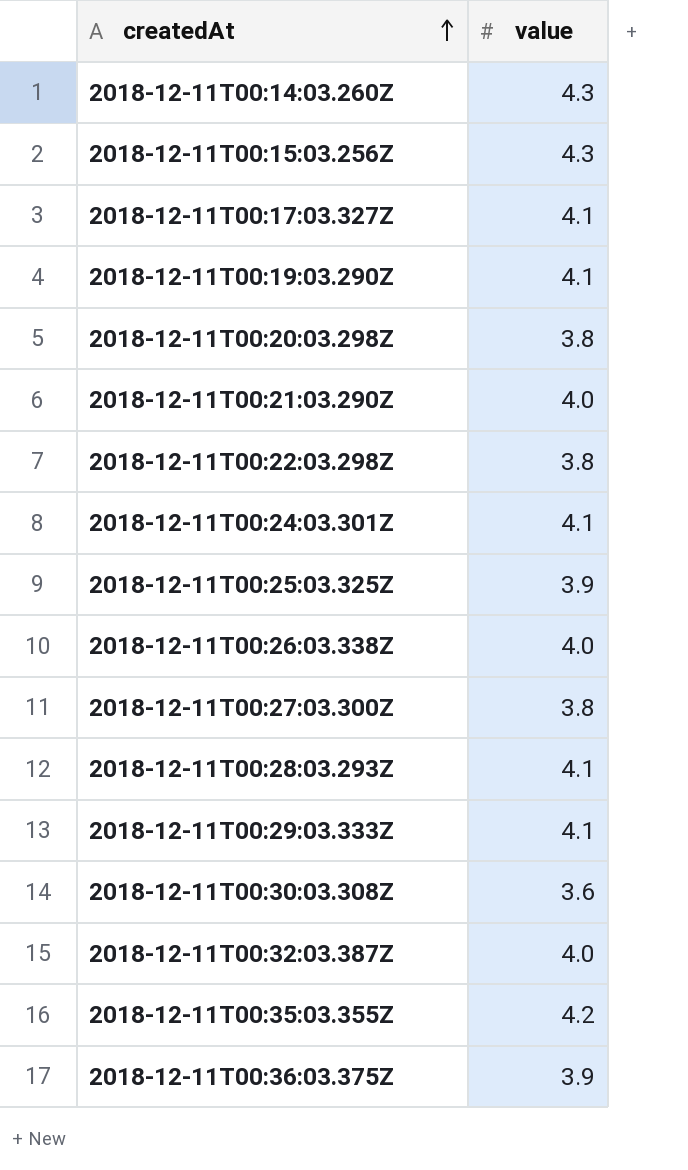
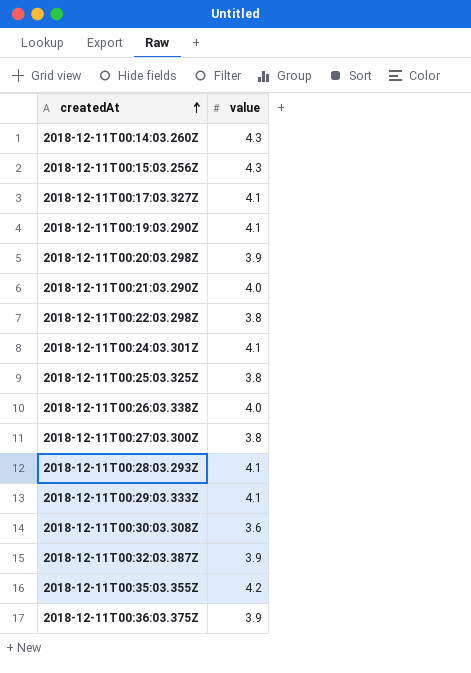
2018-12-11T00:20:03.298Z | value: 3.8 -> 3.9
2018-12-11T00:25:03.325Z | value: 3.9 -> 3.8
2018-12-11T00:32:03.387Z | value: 4.0 -> 3.9

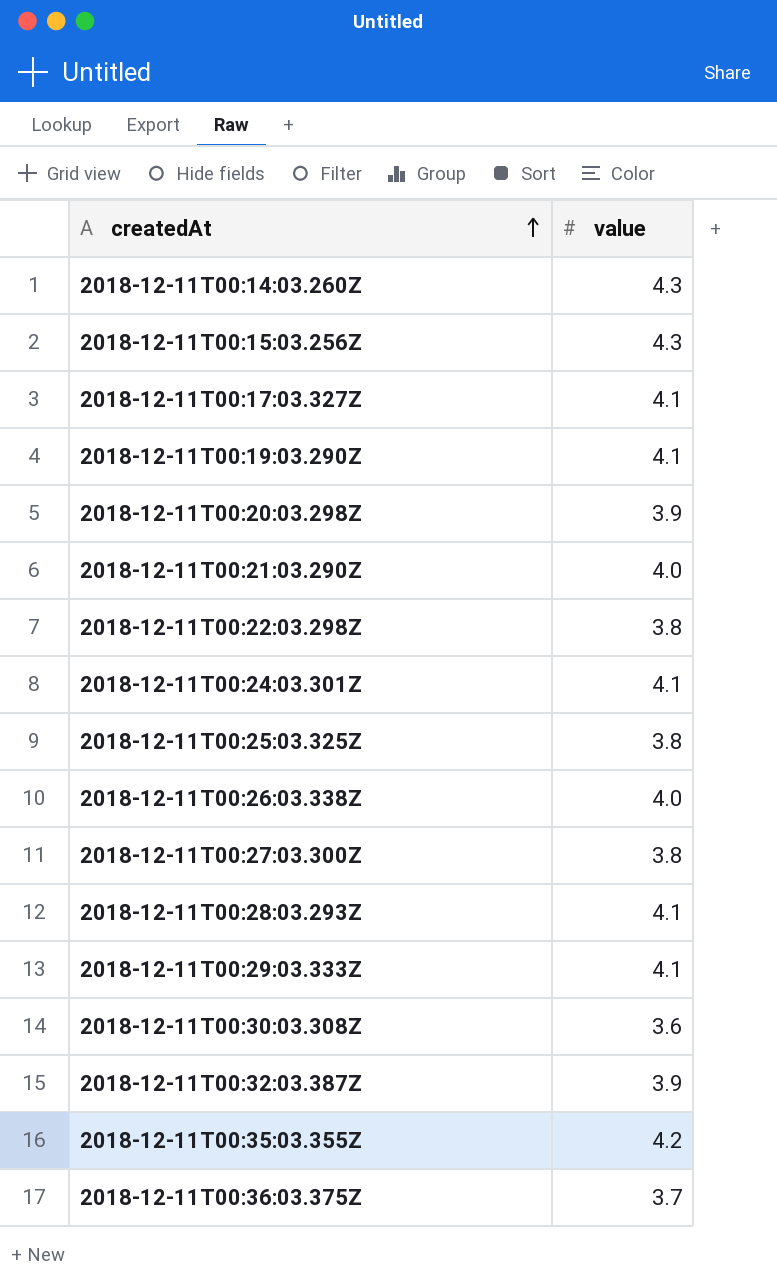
2018-12-11T00:36:03.375Z | value: 3.9 -> 3.7

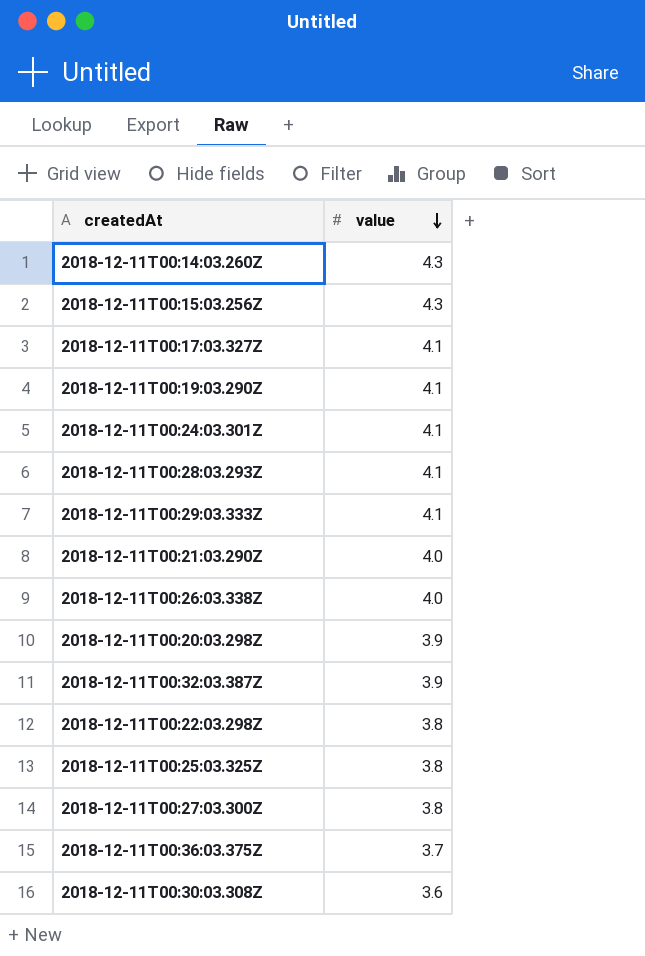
row order: createdAt ascending -> value descending
row 2018-12-11T00:35:03.355Z: 4.2 -> none

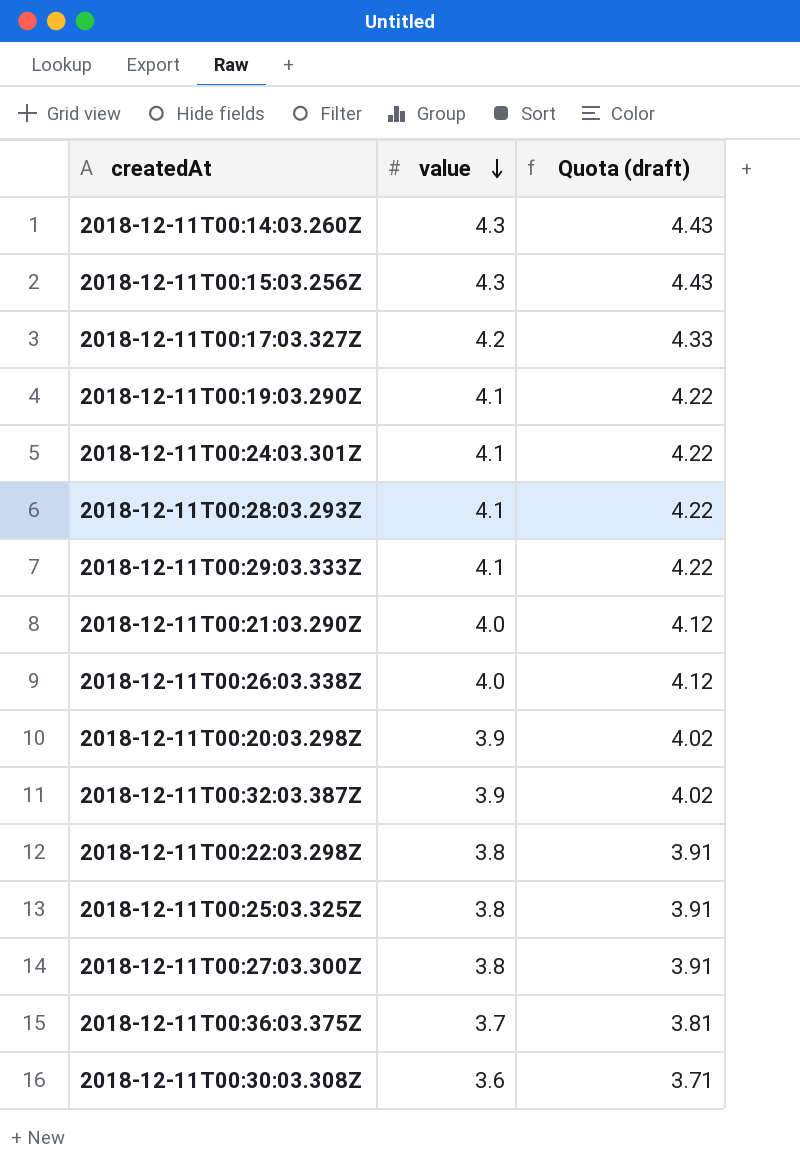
column Quota (draft) | formula: none -> [value] * 1.03
2018-12-11T00:17:03.327Z | value: 4.1 -> 4.2

